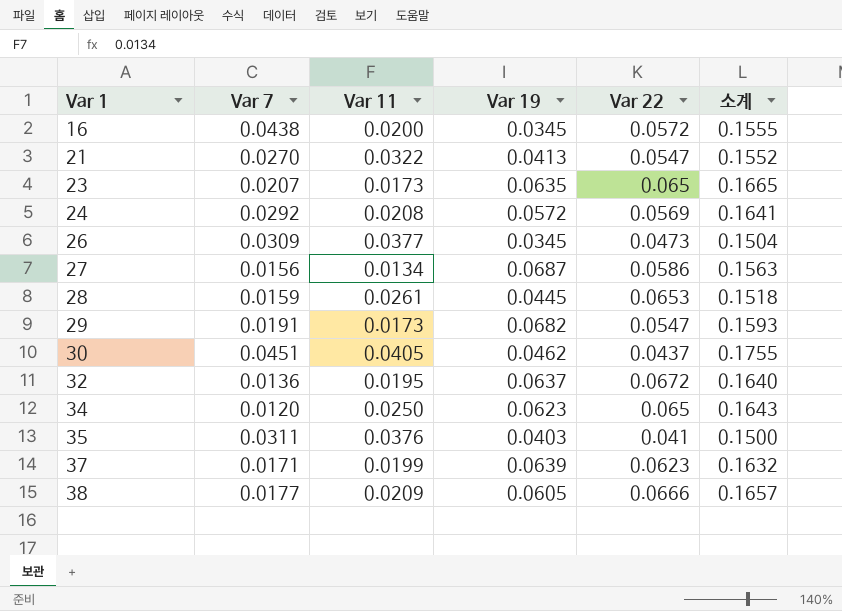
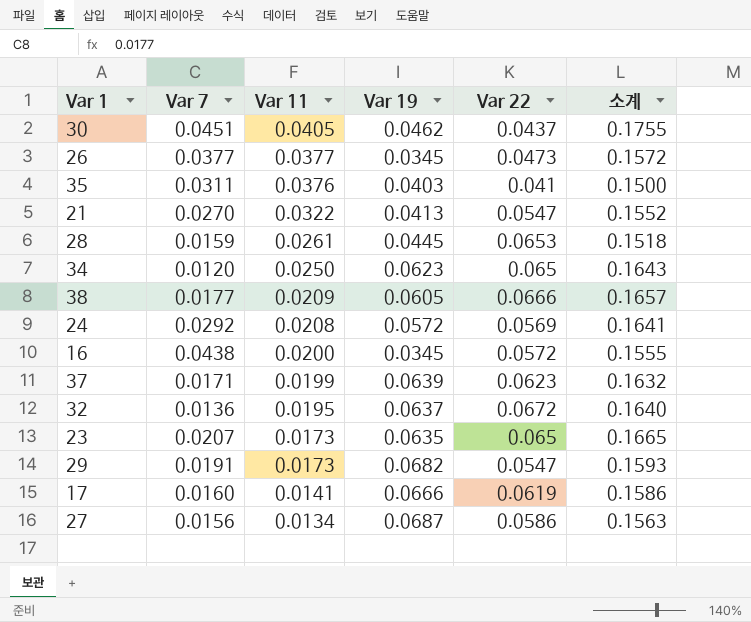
row order: Var 1 ascending -> Var 11 descending
26 | Var 7: 0.0309 -> 0.0377
26 | 소계: 0.1504 -> 0.1572
row 17: none -> 0.0160 | 0.0141 | 0.0666 | 0.0619 | 0.1586

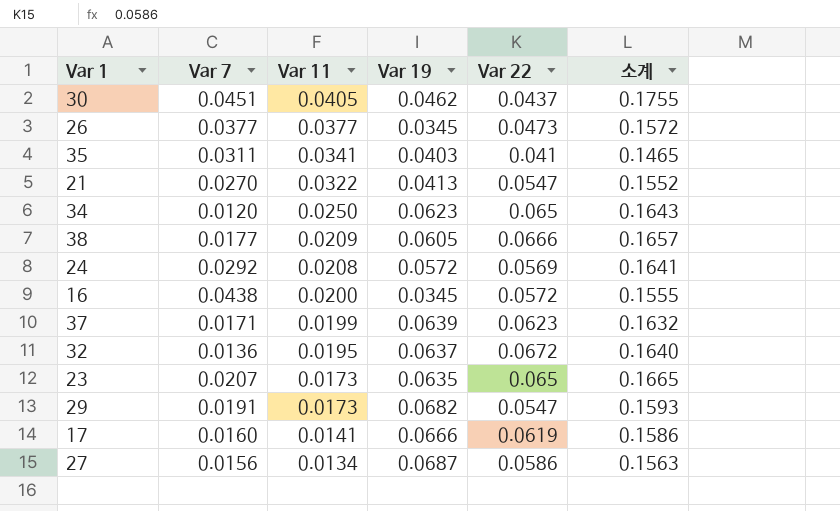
row 28: 0.0159 | 0.0261 | 0.0445 | 0.0653 | 0.1518 -> none
35 | Var 11: 0.0376 -> 0.0341
35 | 소계: 0.1500 -> 0.1465

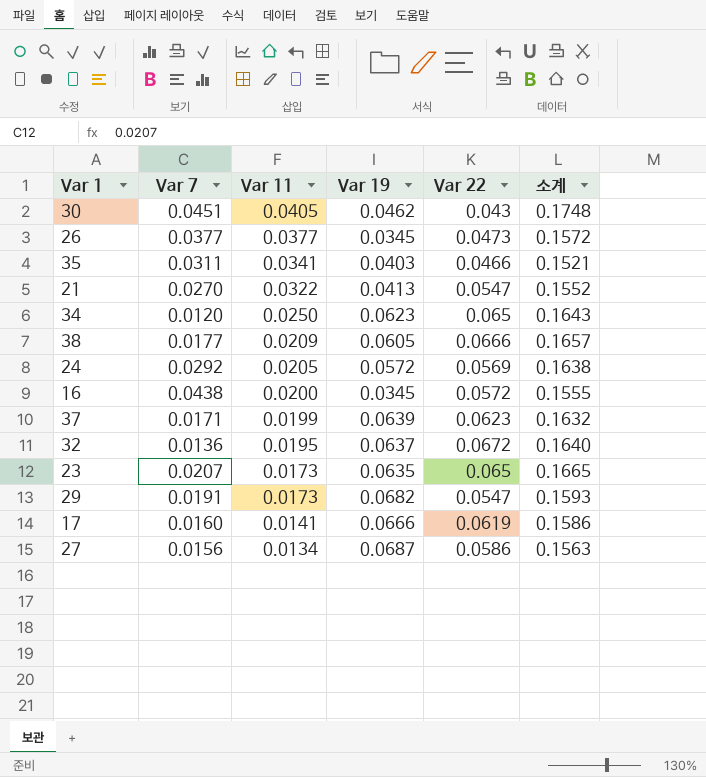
30 | Var 22: 0.0437 -> 0.043
30 | 소계: 0.1755 -> 0.1748
35 | Var 22: 0.041 -> 0.0466
35 | 소계: 0.1465 -> 0.1521
24 | Var 11: 0.0208 -> 0.0205
24 | 소계: 0.1641 -> 0.1638

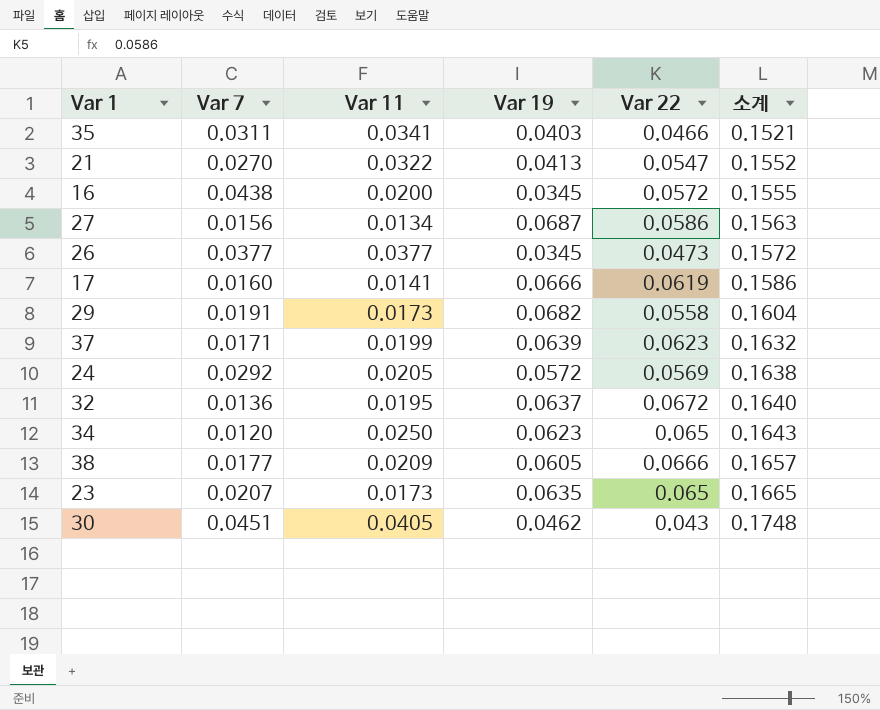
row order: Var 11 descending -> 소계 ascending
29 | Var 22: 0.0547 -> 0.0558
29 | 소계: 0.1593 -> 0.1604

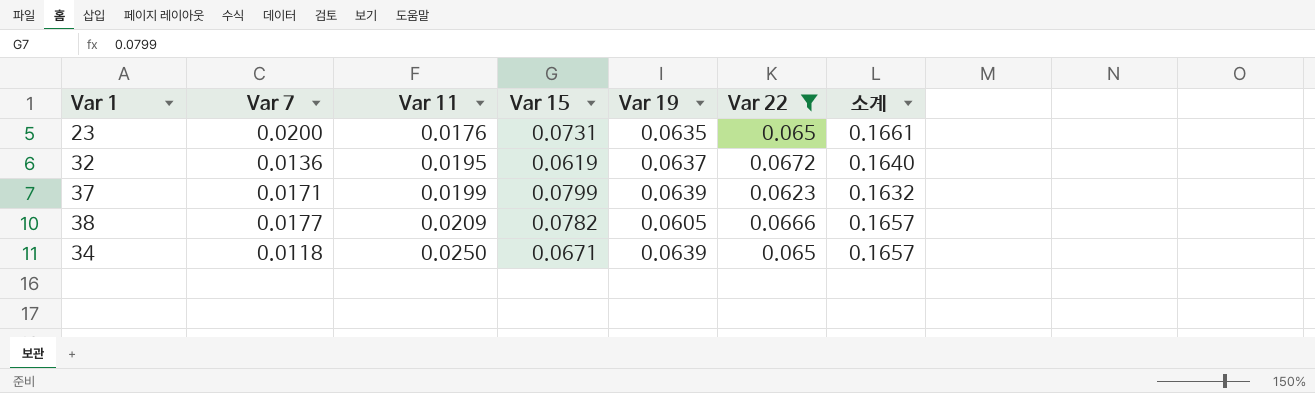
filter: none -> Var 22 >= 0.0623
row order: 소계 ascending -> Var 11 ascending
column Var 15 | position: none -> 4
23 | Var 7: 0.0207 -> 0.0200
23 | Var 11: 0.0173 -> 0.0176
23 | 소계: 0.1665 -> 0.1661
34 | Var 7: 0.0120 -> 0.0118
34 | Var 19: 0.0623 -> 0.0639
34 | 소계: 0.1643 -> 0.1657

